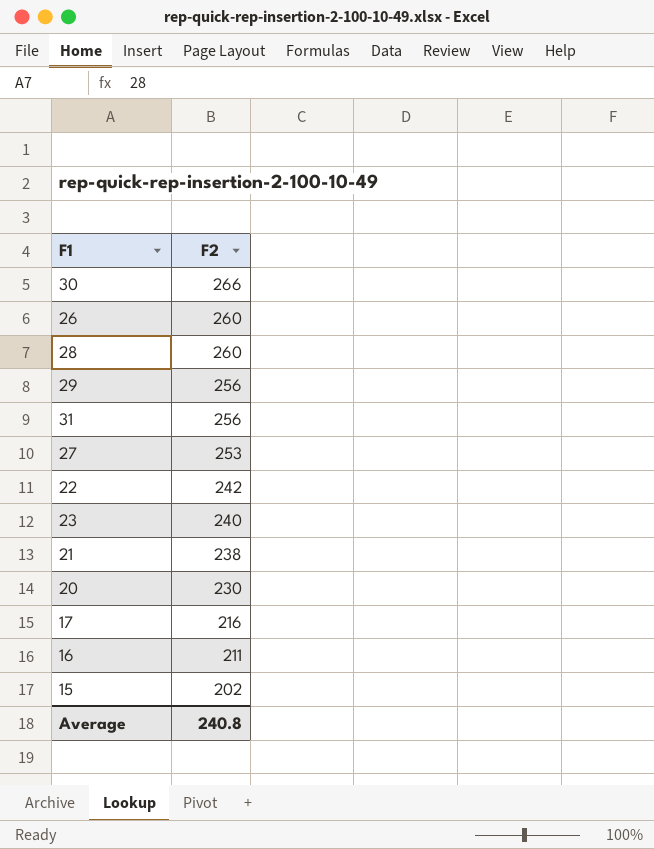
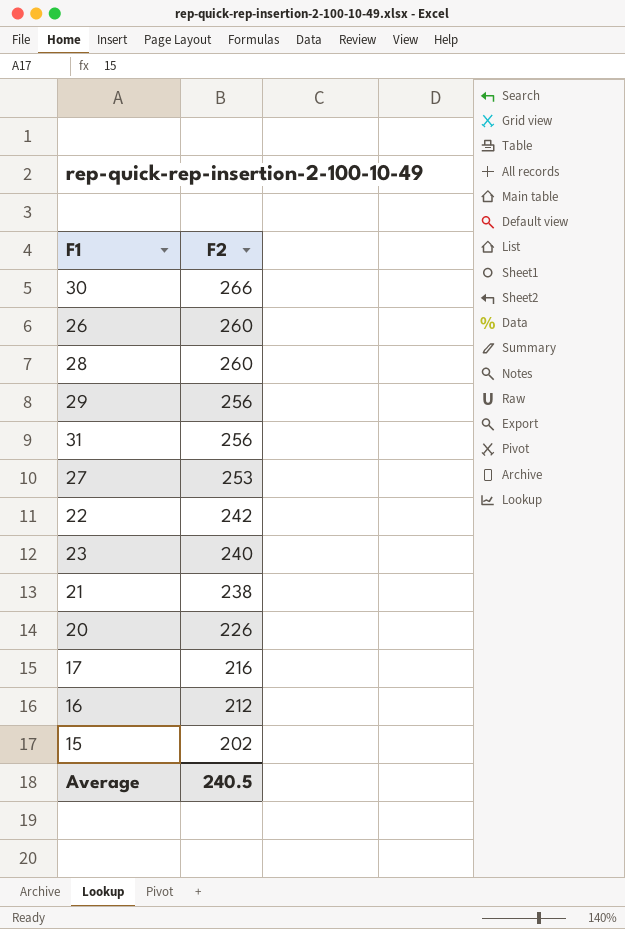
20 | F2: 230 -> 226
16 | F2: 211 -> 212
Average | F2: 240.8 -> 240.5

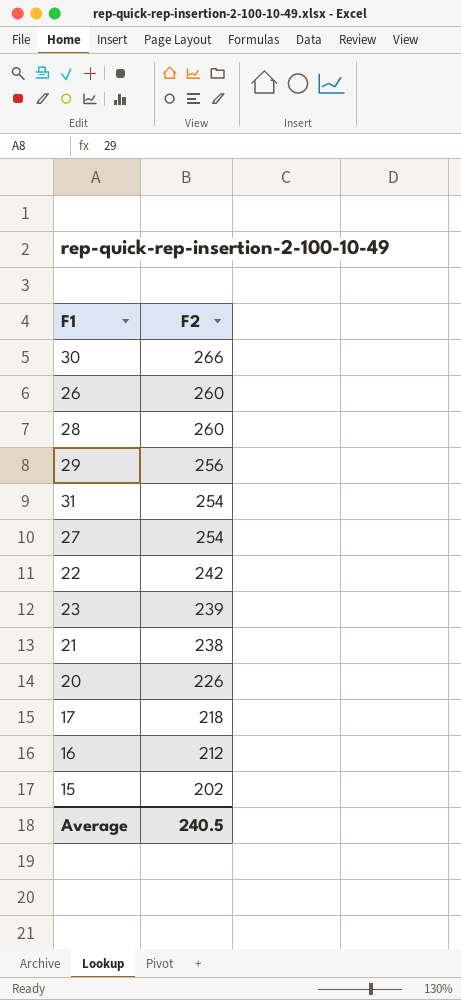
31 | F2: 256 -> 254
27 | F2: 253 -> 254
23 | F2: 240 -> 239
17 | F2: 216 -> 218

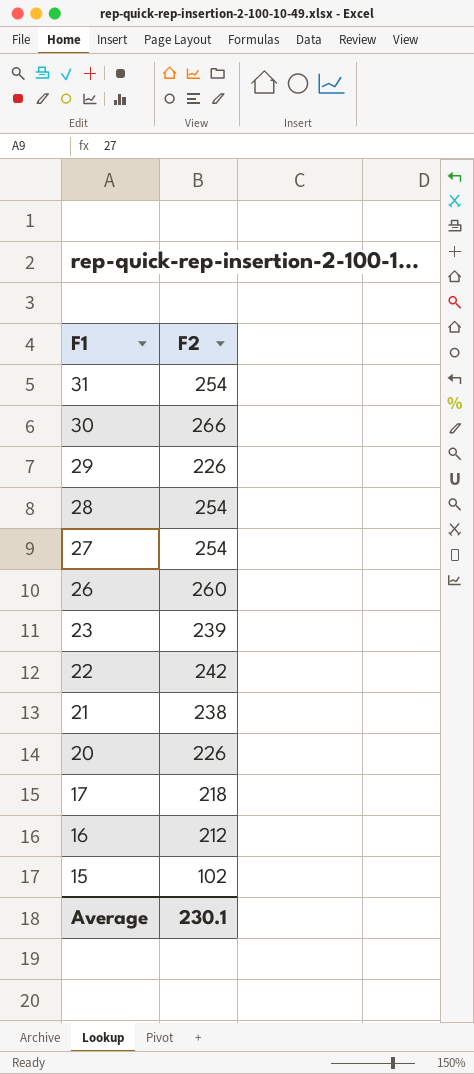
row order: F2 descending -> F1 descending
29 | F2: 256 -> 226
28 | F2: 260 -> 254
15 | F2: 202 -> 102
Average | F2: 240.5 -> 230.1

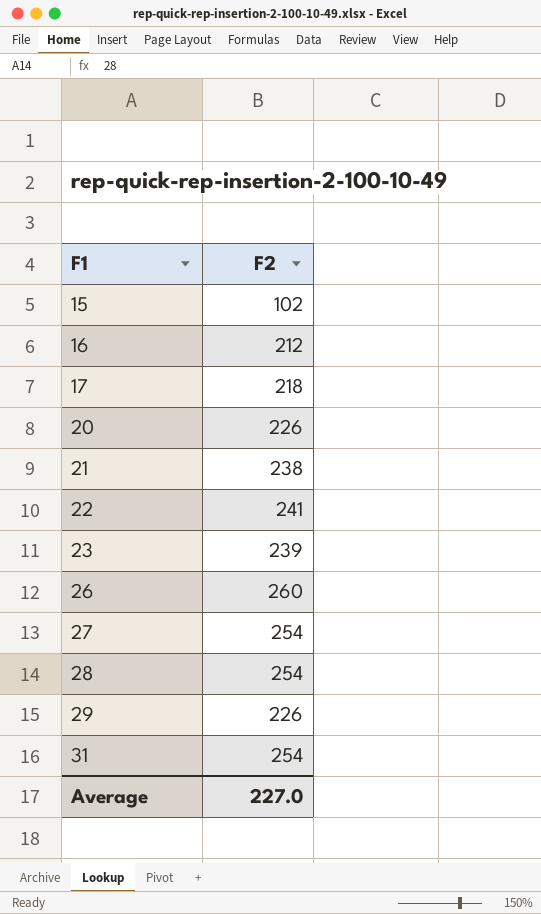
row order: F1 descending -> F1 ascending
row 30: 266 -> none
22 | F2: 242 -> 241
Average | F2: 230.1 -> 227.0

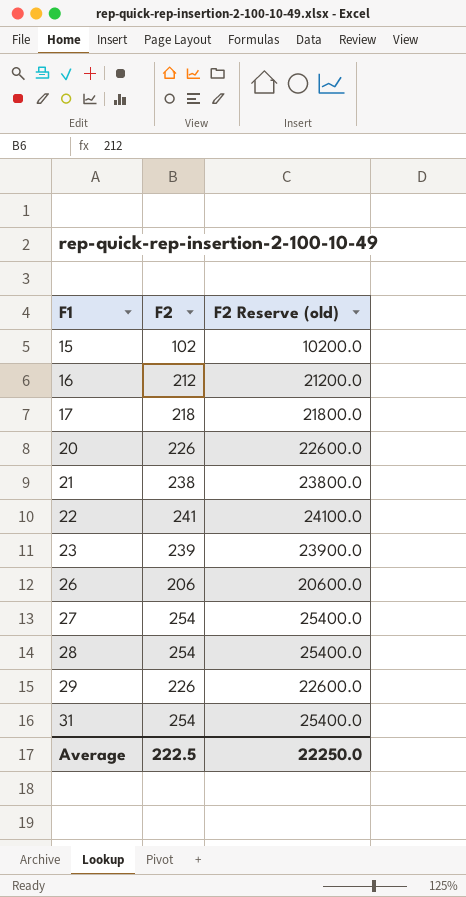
column F2 Reserve (old) | formula: none -> [F2] * 100
26 | F2: 260 -> 206
Average | F2: 227.0 -> 222.5

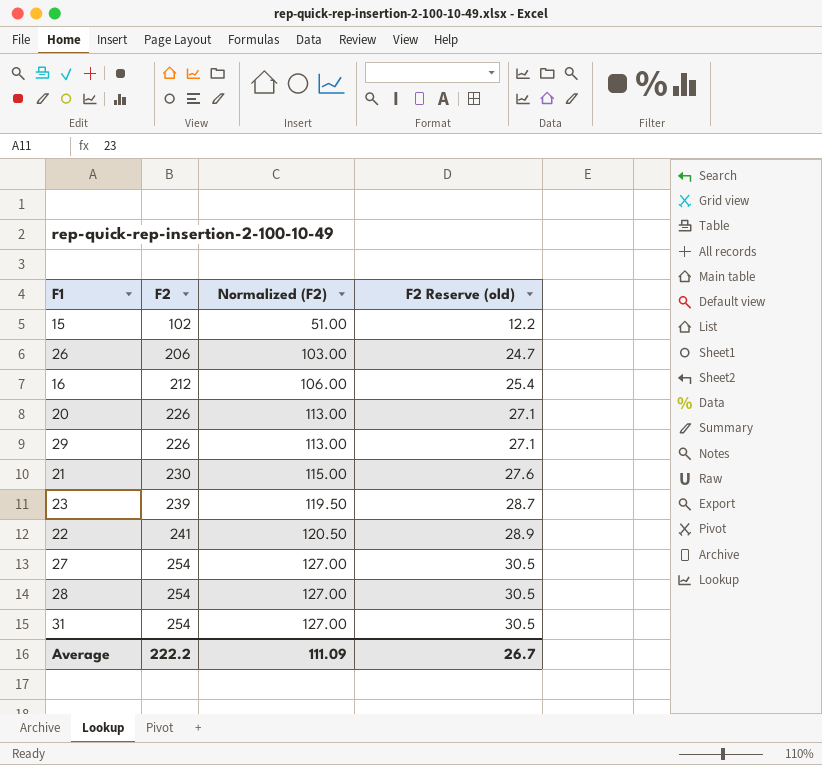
row order: F1 ascending -> F2 ascending
column Normalized (F2) | formula: none -> [F2] * 0.5
column F2 Reserve (old) | formula: [F2] * 100 -> [F2] * 0.12
row 17: 218 | 21800.0 -> none
21 | F2: 238 -> 230
Average | F2: 222.5 -> 222.2
Average | F2 Reserve (old): 22250.0 -> 26.7

